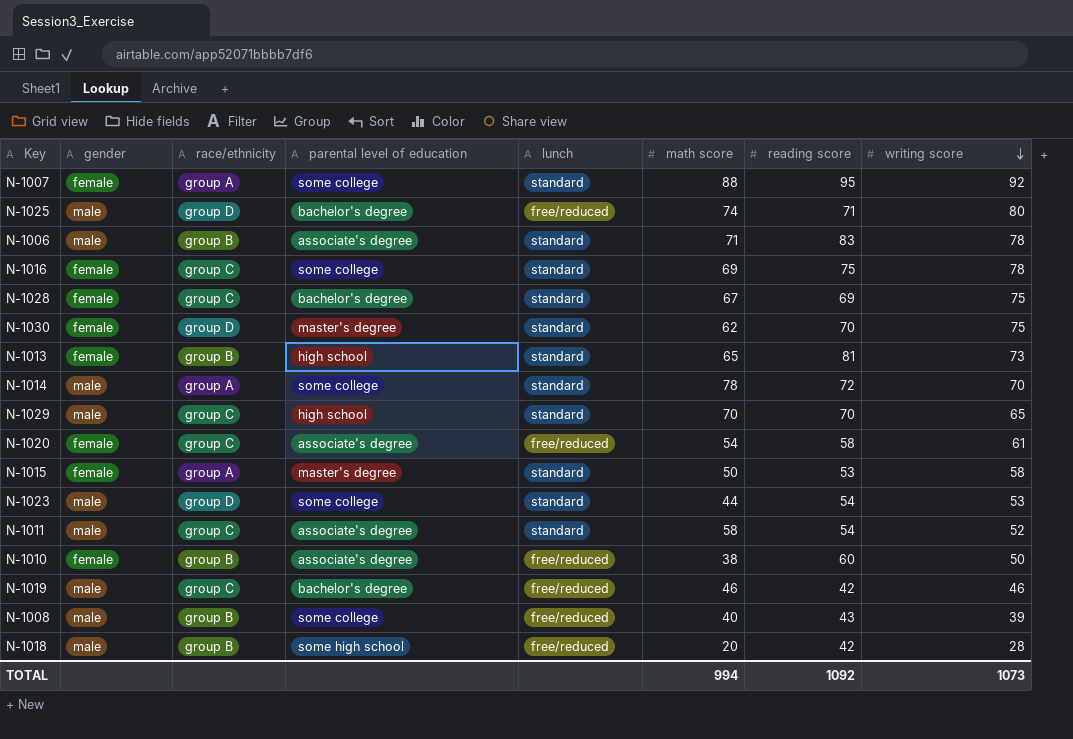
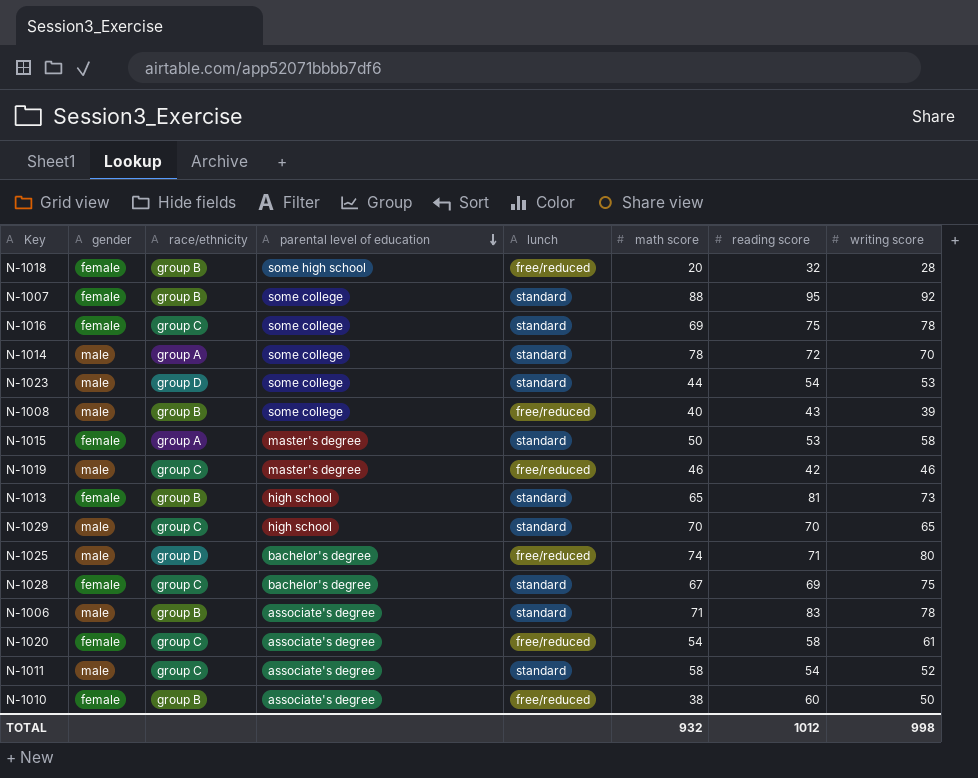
row order: writing score descending -> parental level of education descending
row N-1030: female | group D | master's degree | standard | 62 | 70 | 75 -> none
N-1018 | gender: male -> female
N-1018 | reading score: 42 -> 32
N-1007 | race/ethnicity: group A -> group B
N-1019 | parental level of education: bachelor's degree -> master's degree
TOTAL | math score: 994 -> 932
TOTAL | reading score: 1092 -> 1012
TOTAL | writing score: 1073 -> 998

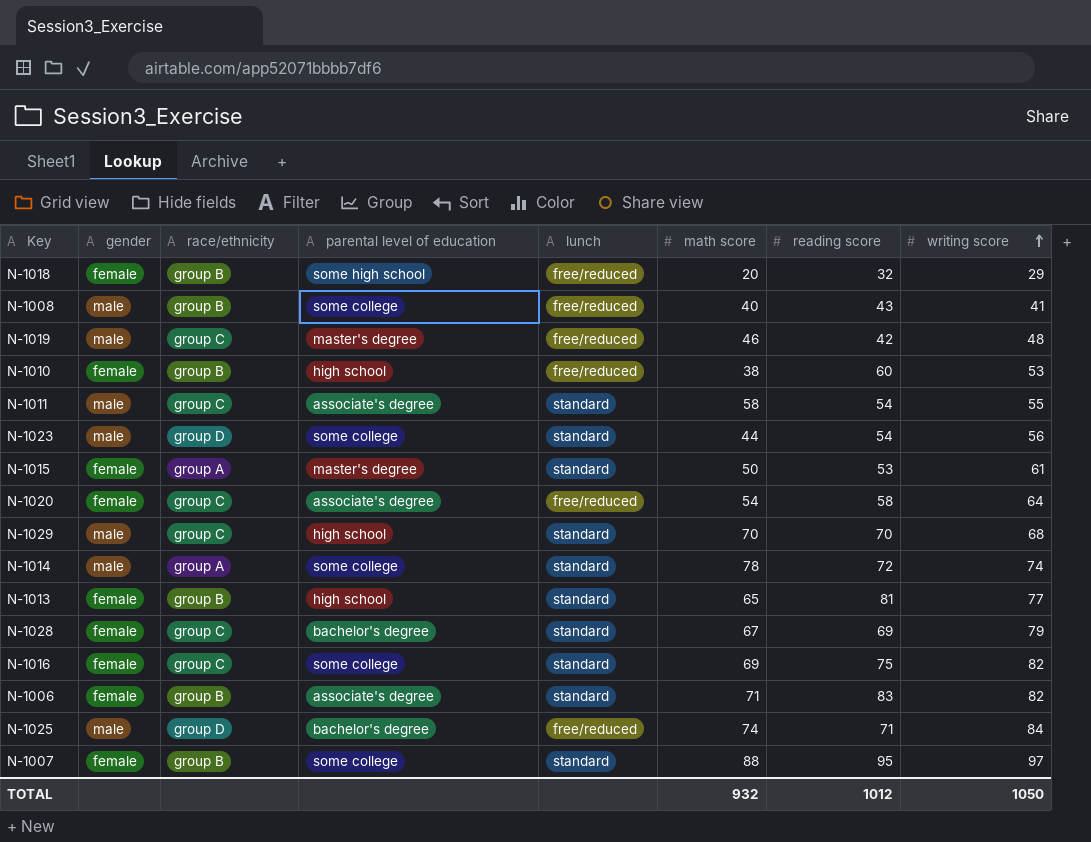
row order: parental level of education descending -> writing score ascending
N-1018 | writing score: 28 -> 29
N-1008 | writing score: 39 -> 41
N-1019 | writing score: 46 -> 48
N-1010 | parental level of education: associate's degree -> high school
N-1010 | writing score: 50 -> 53
N-1011 | writing score: 52 -> 55
N-1023 | writing score: 53 -> 56
N-1015 | writing score: 58 -> 61
N-1020 | writing score: 61 -> 64
N-1029 | writing score: 65 -> 68
N-1014 | writing score: 70 -> 74
N-1013 | writing score: 73 -> 77
N-1028 | writing score: 75 -> 79
N-1016 | writing score: 78 -> 82
N-1006 | gender: male -> female
N-1006 | writing score: 78 -> 82
N-1025 | writing score: 80 -> 84
N-1007 | writing score: 92 -> 97
TOTAL | writing score: 998 -> 1050

